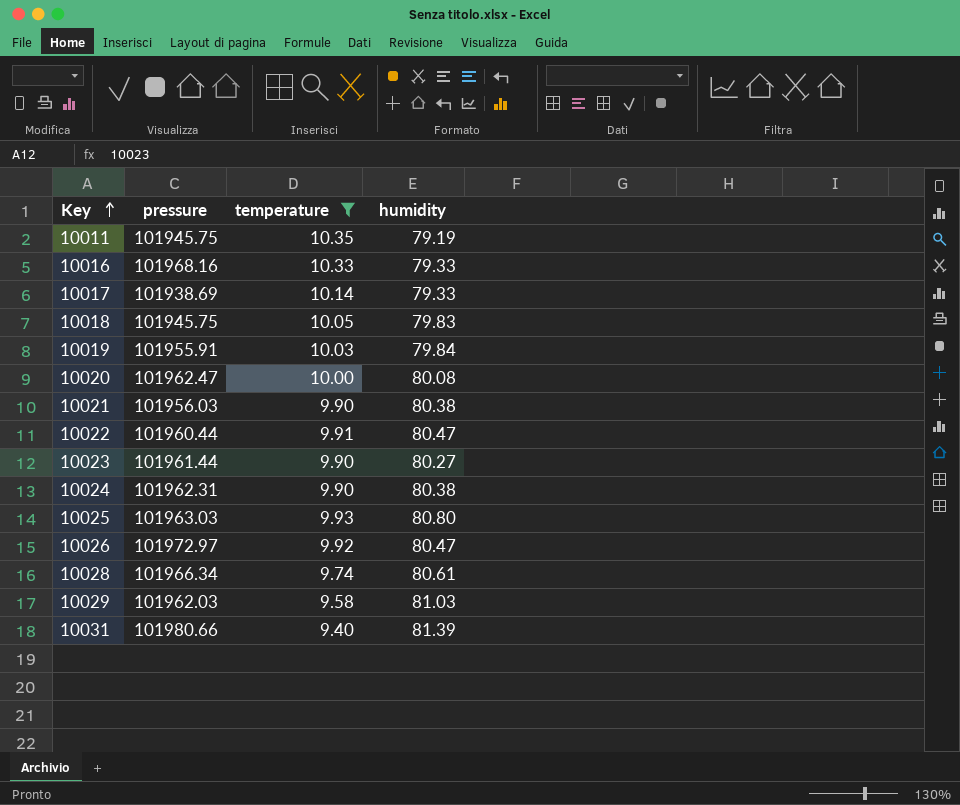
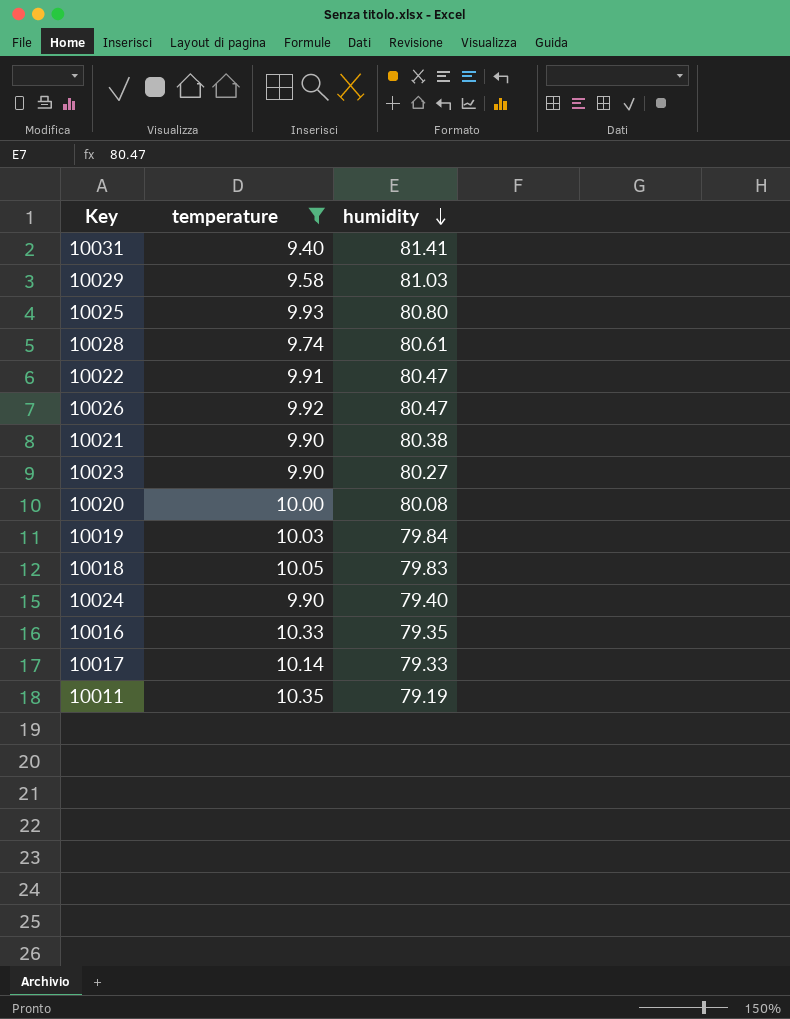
row order: Key ascending -> humidity descending
column pressure | position: 2 -> none
10031 | humidity: 81.39 -> 81.41
10024 | humidity: 80.38 -> 79.40
10016 | humidity: 79.33 -> 79.35

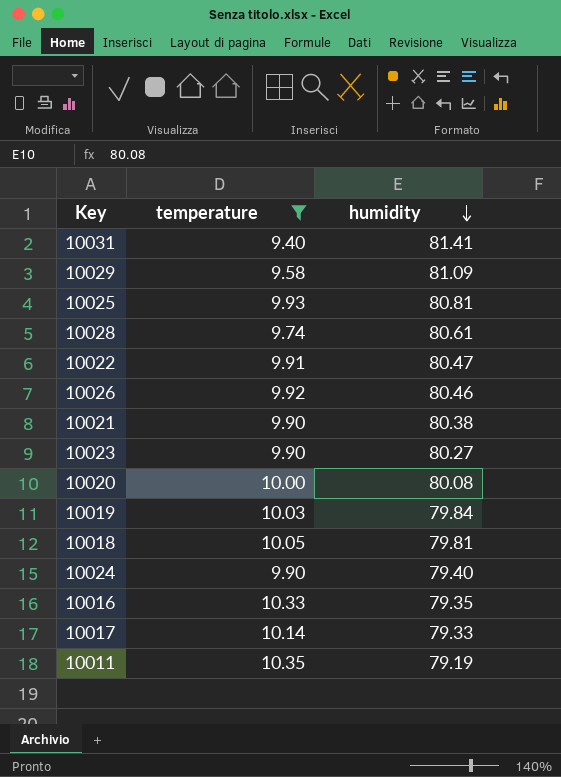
10029 | humidity: 81.03 -> 81.09
10025 | humidity: 80.80 -> 80.81
10026 | humidity: 80.47 -> 80.46
10018 | humidity: 79.83 -> 79.81

